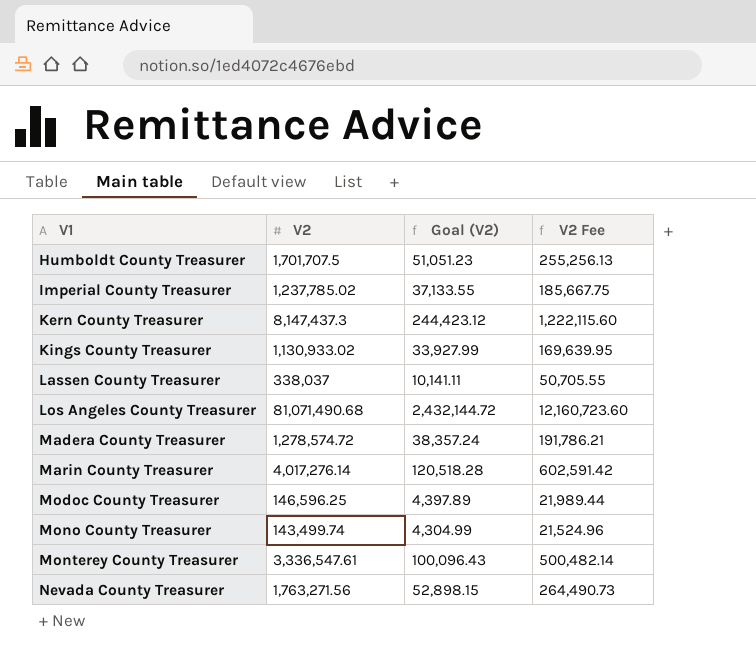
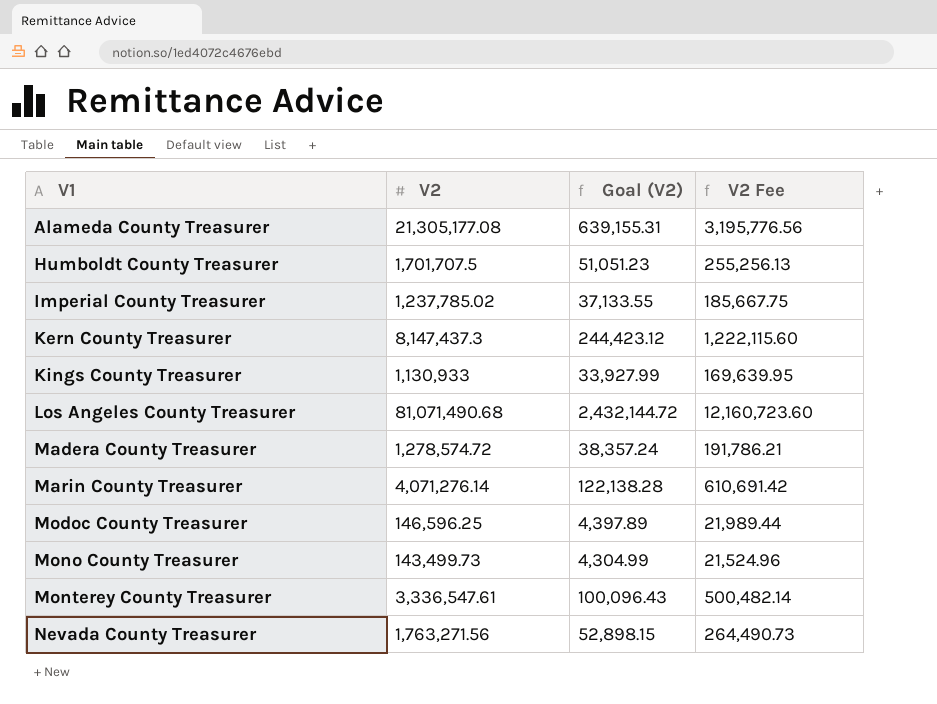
row Lassen County Treasurer: 338,037 | 10,141.11 | 50,705.55 -> none
row Alameda County Treasurer: none -> 21,305,177.08 | 639,155.31 | 3,195,776.56
Kings County Treasurer | V2: 1,130,933.02 -> 1,130,933
Marin County Treasurer | V2: 4,017,276.14 -> 4,071,276.14
Marin County Treasurer | Goal (V2): 120,518.28 -> 122,138.28
Marin County Treasurer | V2 Fee: 602,591.42 -> 610,691.42
Mono County Treasurer | V2: 143,499.74 -> 143,499.73

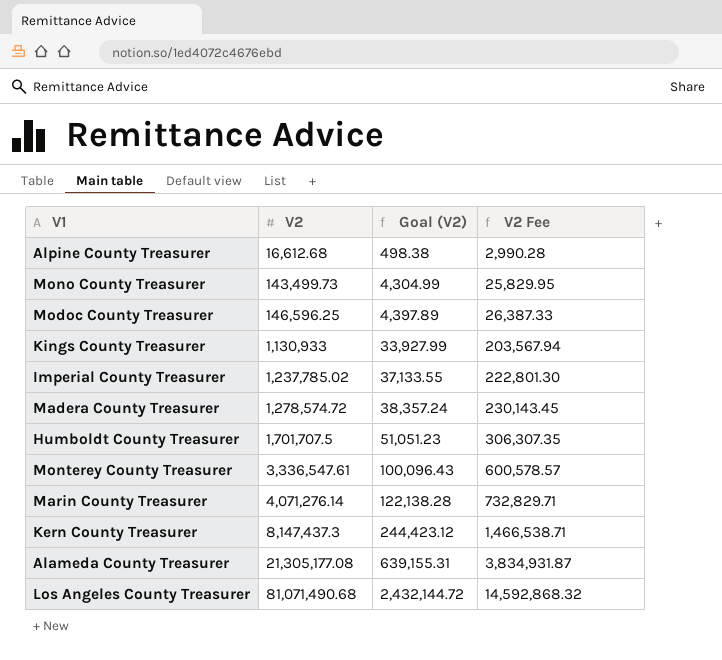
row order: V1 ascending -> V2 ascending
column V2 Fee | formula: [V2] * 0.15 -> [V2] * 0.18
row Nevada County Treasurer: 1,763,271.56 | 52,898.15 | 264,490.73 -> none
row Alpine County Treasurer: none -> 16,612.68 | 498.38 | 2,990.28

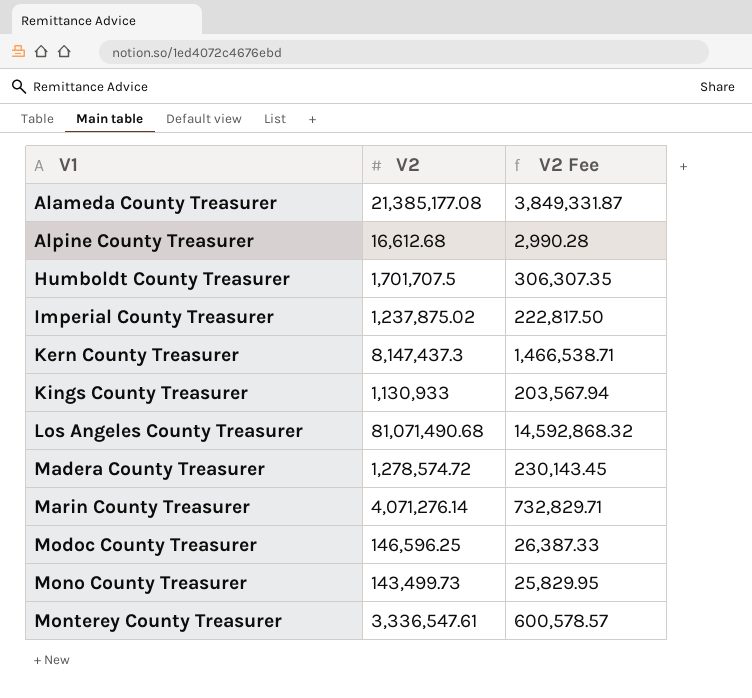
row order: V2 ascending -> V1 ascending
column Goal (V2) | formula: [V2] * 0.03 -> none
Alameda County Treasurer | V2: 21,305,177.08 -> 21,385,177.08
Alameda County Treasurer | V2 Fee: 3,834,931.87 -> 3,849,331.87
Imperial County Treasurer | V2: 1,237,785.02 -> 1,237,875.02
Imperial County Treasurer | V2 Fee: 222,801.30 -> 222,817.50

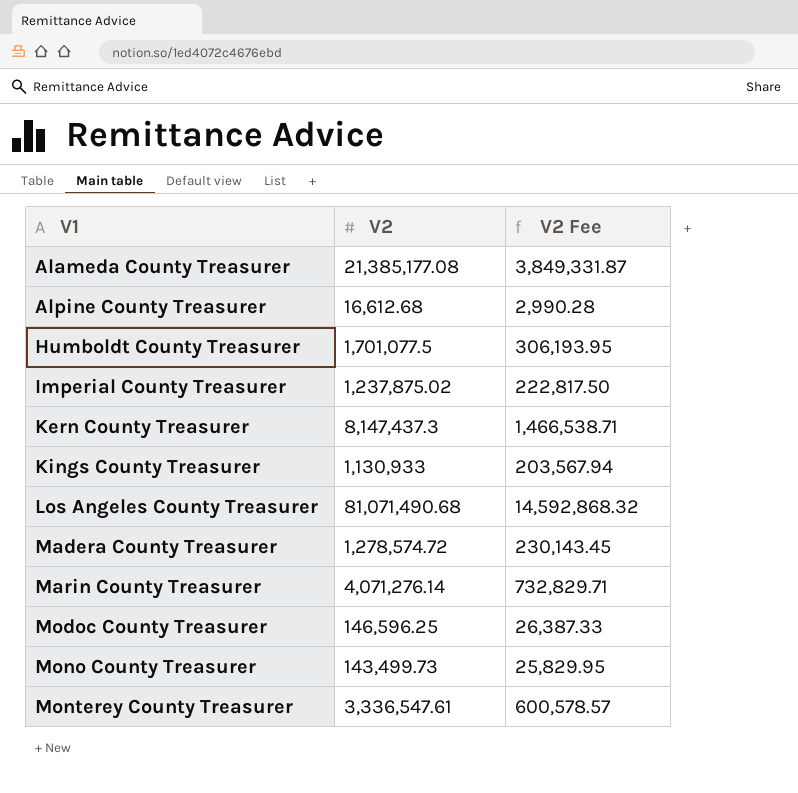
Humboldt County Treasurer | V2: 1,701,707.5 -> 1,701,077.5
Humboldt County Treasurer | V2 Fee: 306,307.35 -> 306,193.95

